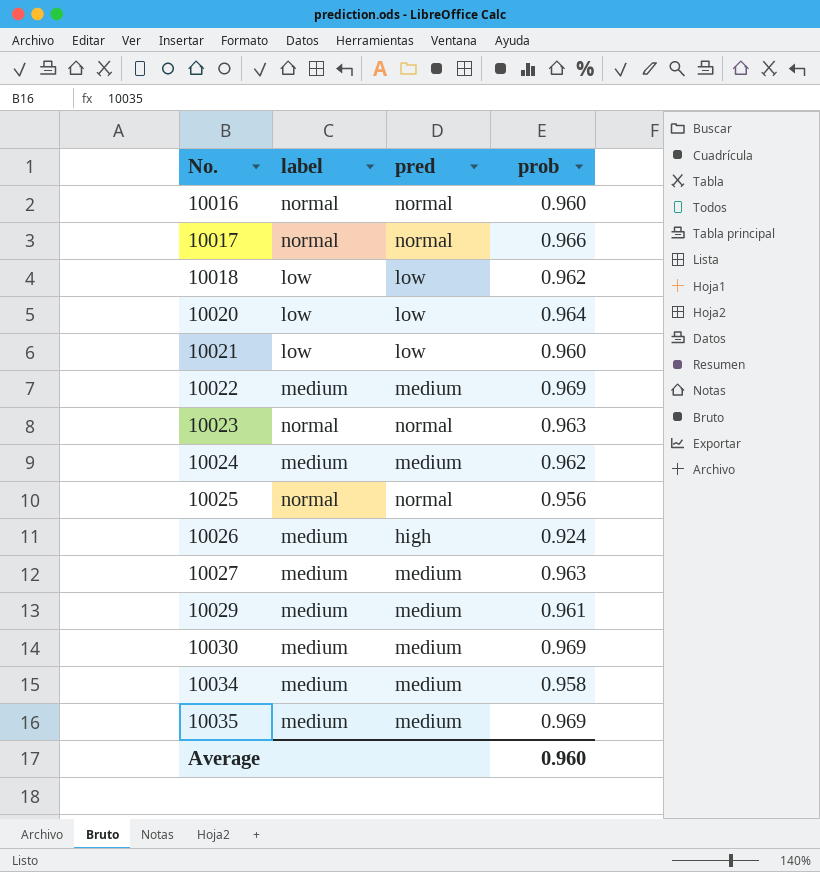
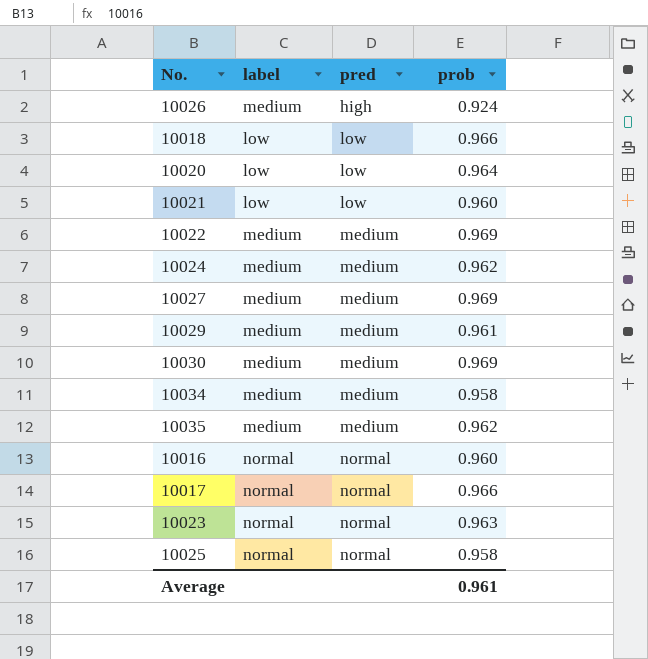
row order: No. ascending -> pred ascending
10018 | prob: 0.962 -> 0.966
10027 | prob: 0.963 -> 0.969
10035 | prob: 0.969 -> 0.962
10025 | prob: 0.956 -> 0.958
Average | prob: 0.960 -> 0.961

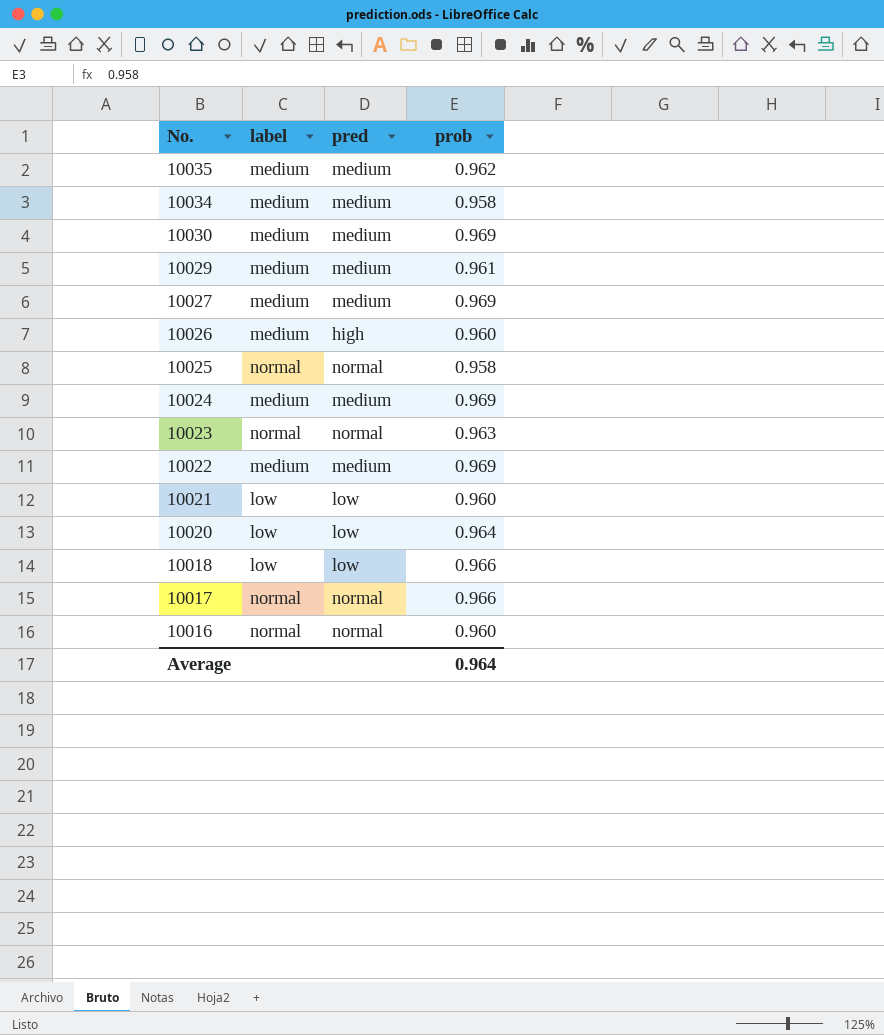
row order: pred ascending -> No. descending
10026 | prob: 0.924 -> 0.960
10024 | prob: 0.962 -> 0.969
Average | prob: 0.961 -> 0.964

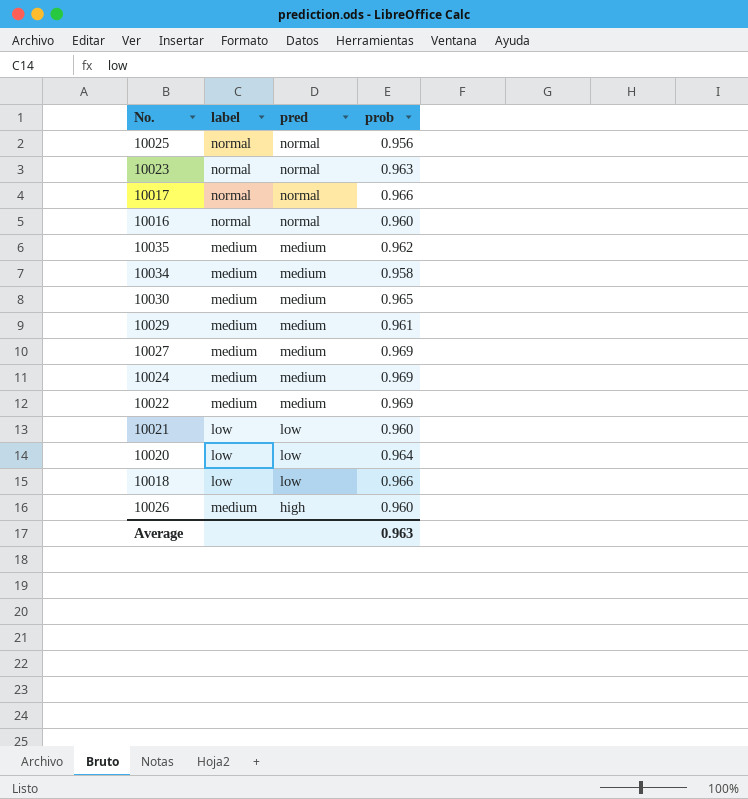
row order: No. descending -> pred descending
10025 | prob: 0.958 -> 0.956
10030 | prob: 0.969 -> 0.965
Average | prob: 0.964 -> 0.963

